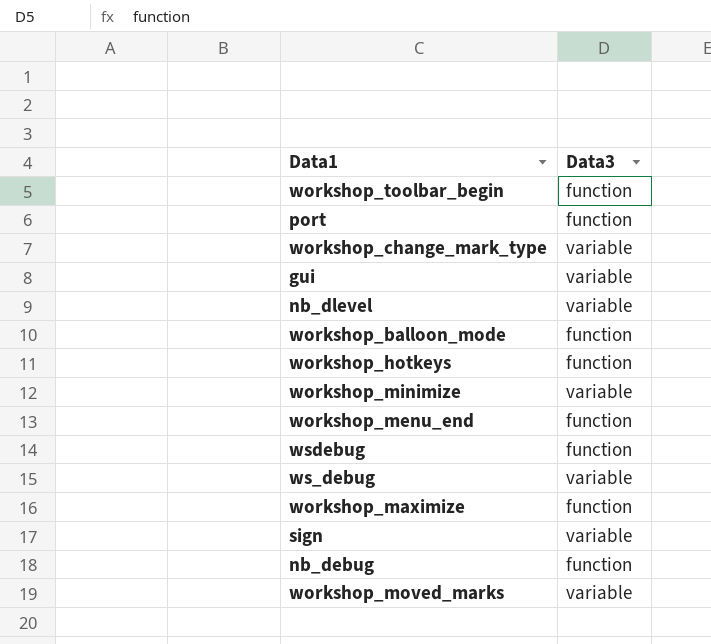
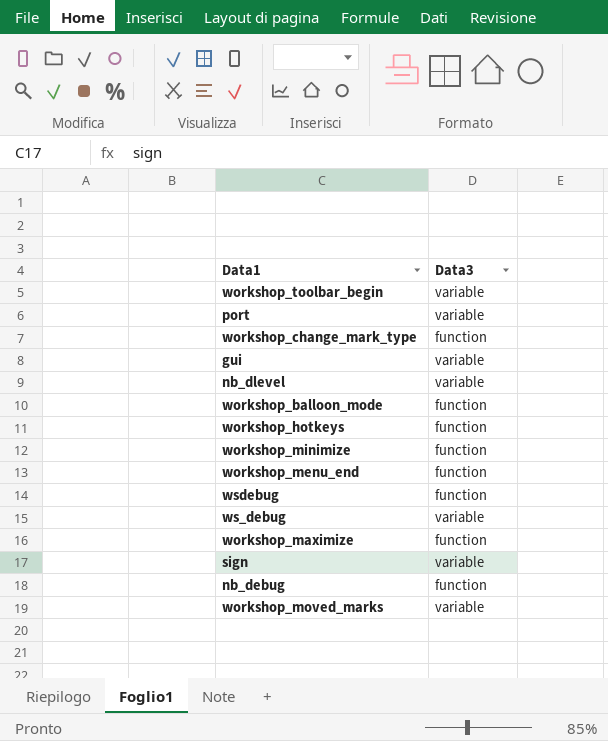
workshop_toolbar_begin | Data3: function -> variable
port | Data3: function -> variable
workshop_change_mark_type | Data3: variable -> function
workshop_minimize | Data3: variable -> function

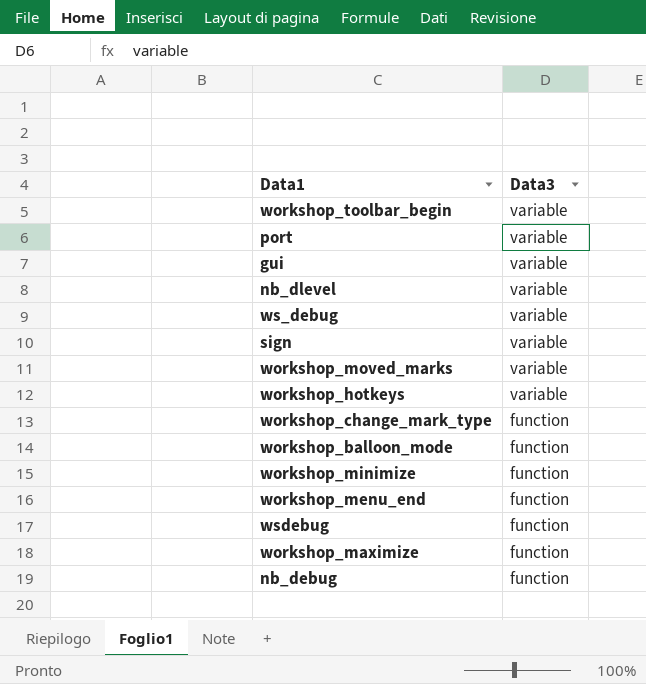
row order: none -> Data3 descending
workshop_hotkeys | Data3: function -> variable

